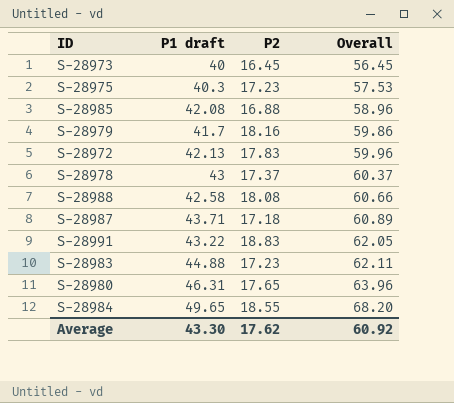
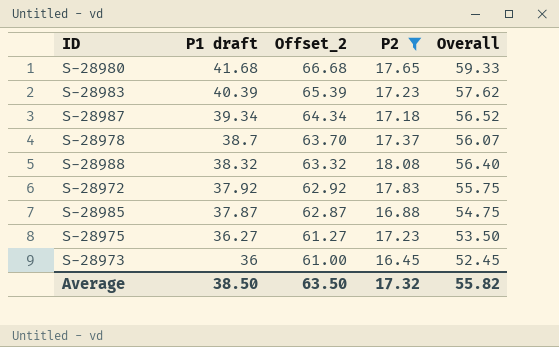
filter: none -> P2 <= 18.08
row order: Overall ascending -> P1 draft descending
column Offset_2 | formula: none -> [P1 draft] + 25
S-28980 | P1 draft: 46.31 -> 41.68
S-28980 | Overall: 63.96 -> 59.33
S-28983 | P1 draft: 44.88 -> 40.39
S-28983 | Overall: 62.11 -> 57.62
S-28987 | P1 draft: 43.71 -> 39.34
S-28987 | Overall: 60.89 -> 56.52
S-28978 | P1 draft: 43 -> 38.7
S-28978 | Overall: 60.37 -> 56.07
S-28988 | P1 draft: 42.58 -> 38.32
S-28988 | Overall: 60.66 -> 56.40
S-28972 | P1 draft: 42.13 -> 37.92
S-28972 | Overall: 59.96 -> 55.75
S-28985 | P1 draft: 42.08 -> 37.87
S-28985 | Overall: 58.96 -> 54.75
S-28975 | P1 draft: 40.3 -> 36.27
S-28975 | Overall: 57.53 -> 53.50
S-28973 | P1 draft: 40 -> 36
S-28973 | Overall: 56.45 -> 52.45
Average | P1 draft: 43.30 -> 38.50
Average | P2: 17.62 -> 17.32
Average | Overall: 60.92 -> 55.82

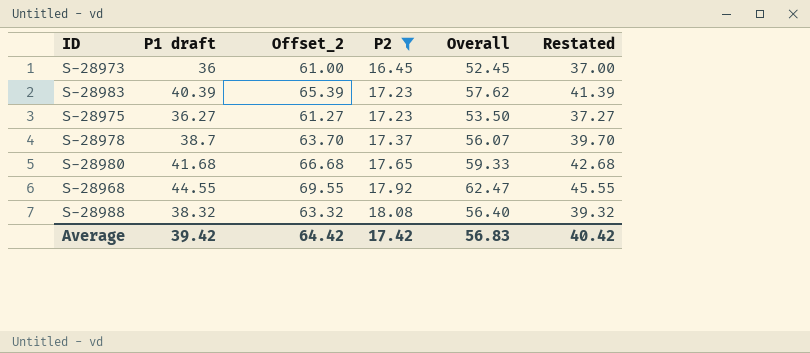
row order: P1 draft descending -> P2 ascending
column Restated | formula: none -> [P1 draft] + 1
row S-28987: 39.34 | 64.34 | 17.18 | 56.52 -> none
row S-28972: 37.92 | 62.92 | 17.83 | 55.75 -> none
row S-28985: 37.87 | 62.87 | 16.88 | 54.75 -> none
row S-28968: none -> 44.55 | 69.55 | 17.92 | 62.47 | 45.55
Average | P1 draft: 38.50 -> 39.42
Average | Offset_2: 63.50 -> 64.42
Average | P2: 17.32 -> 17.42
Average | Overall: 55.82 -> 56.83

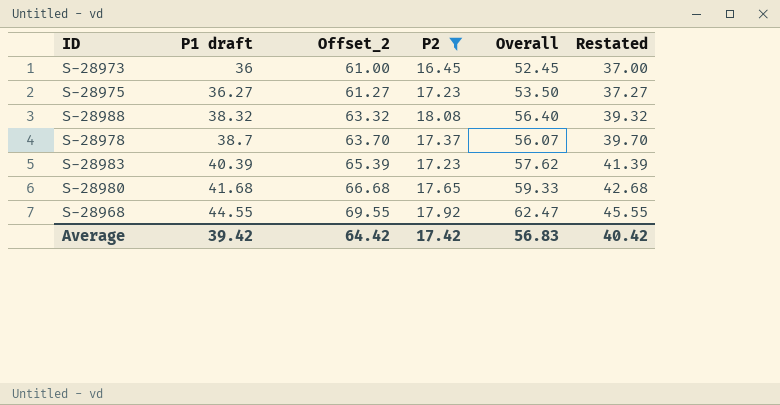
row order: P2 ascending -> P1 draft ascending

